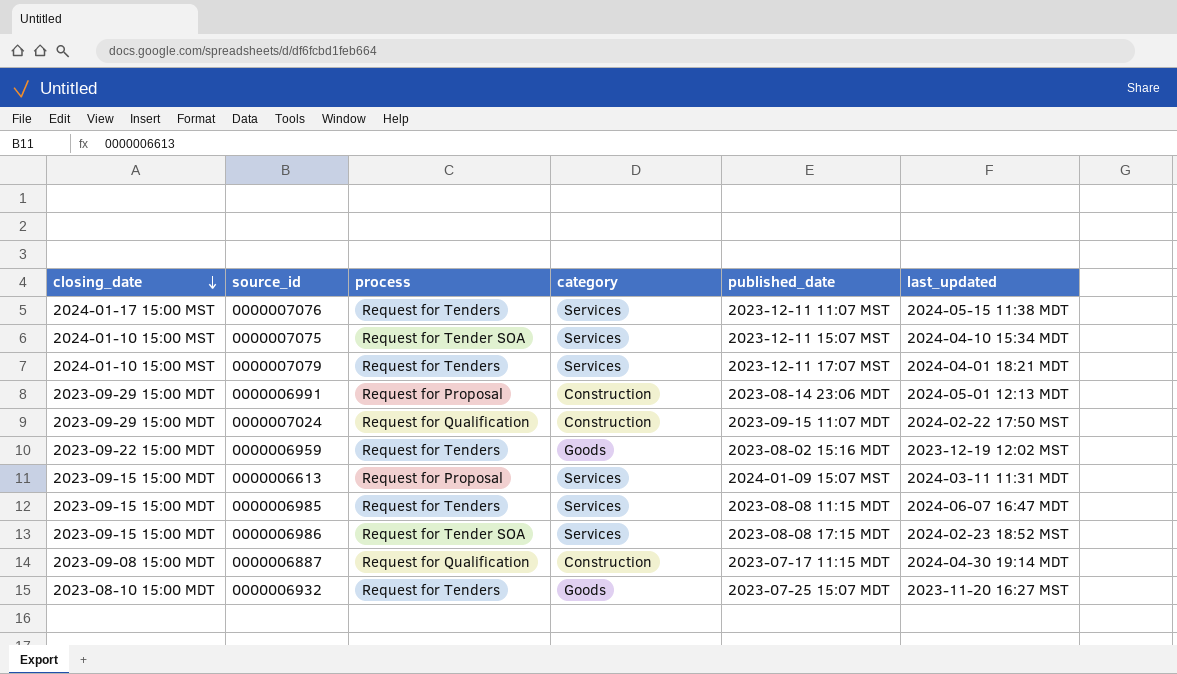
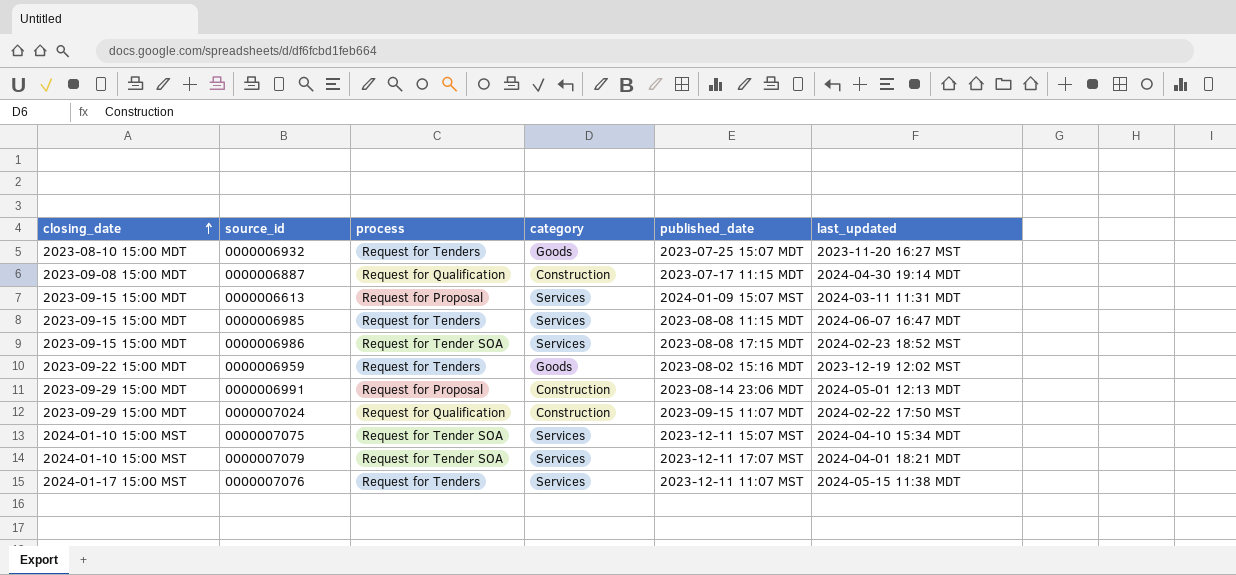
row order: closing_date descending -> closing_date ascending
0000007079 | process: Request for Tenders -> Request for Tender SOA

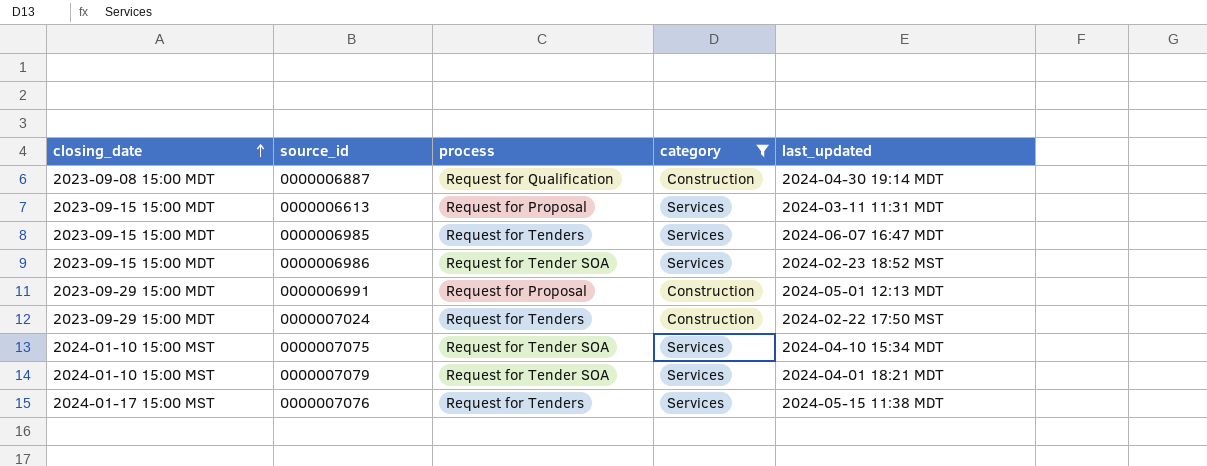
filter: none -> category != Goods
column published_date | position: 5 -> none
0000007024 | process: Request for Qualification -> Request for Tenders

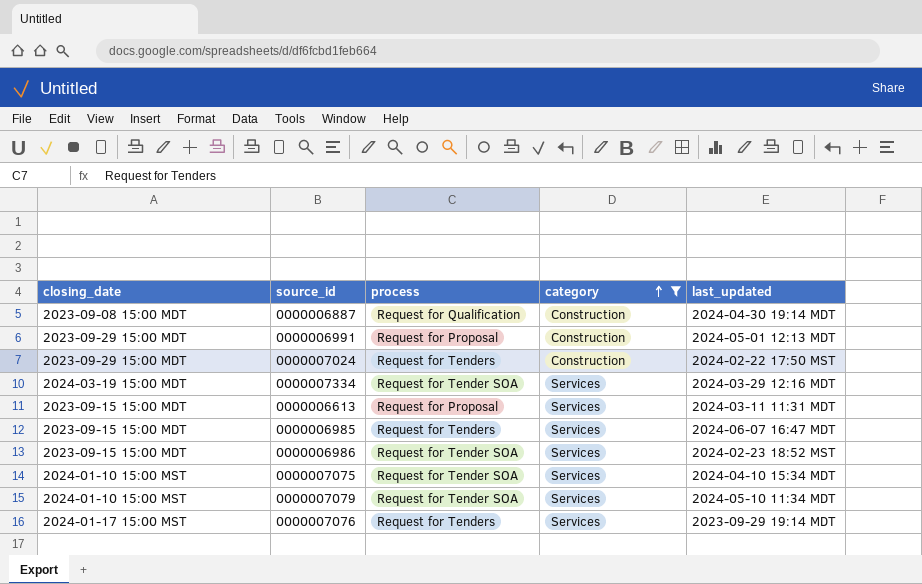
row order: closing_date ascending -> category ascending
row 0000007334: none -> 2024-03-19 15:00 MDT | Request for Tender SOA | Services | 2024-03-29 12:16 MDT
0000007079 | last_updated: 2024-04-01 18:21 MDT -> 2024-05-10 11:34 MDT
0000007076 | last_updated: 2024-05-15 11:38 MDT -> 2023-09-29 19:14 MDT

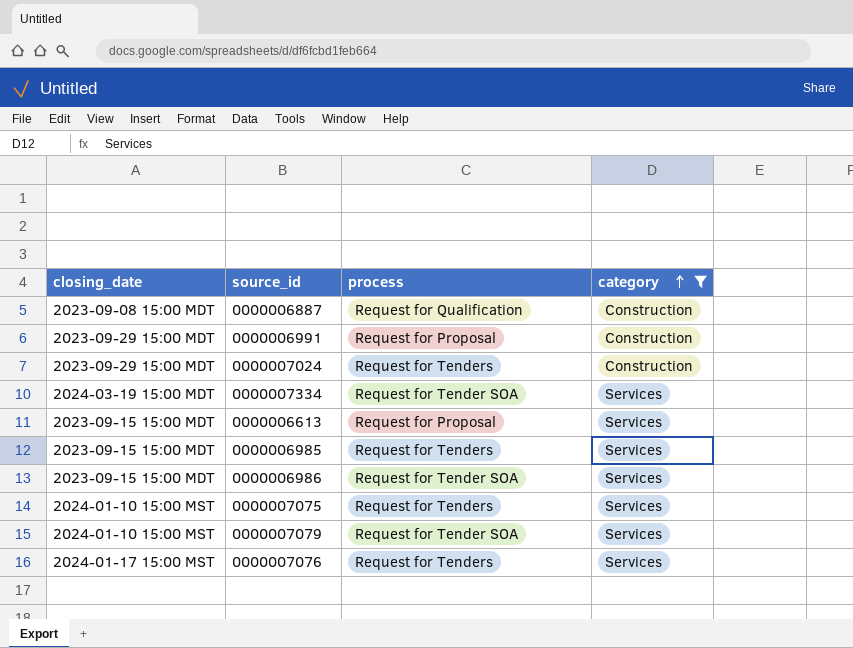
column last_updated | position: 5 -> none
0000007075 | process: Request for Tender SOA -> Request for Tenders

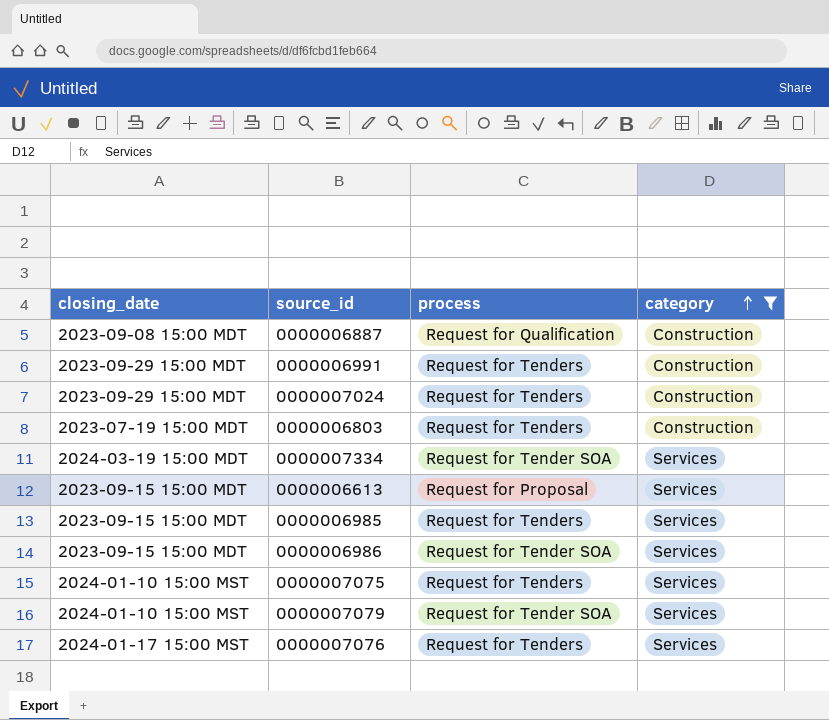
0000006991 | process: Request for Proposal -> Request for Tenders
row 0000006803: none -> 2023-07-19 15:00 MDT | Request for Tenders | Construction

